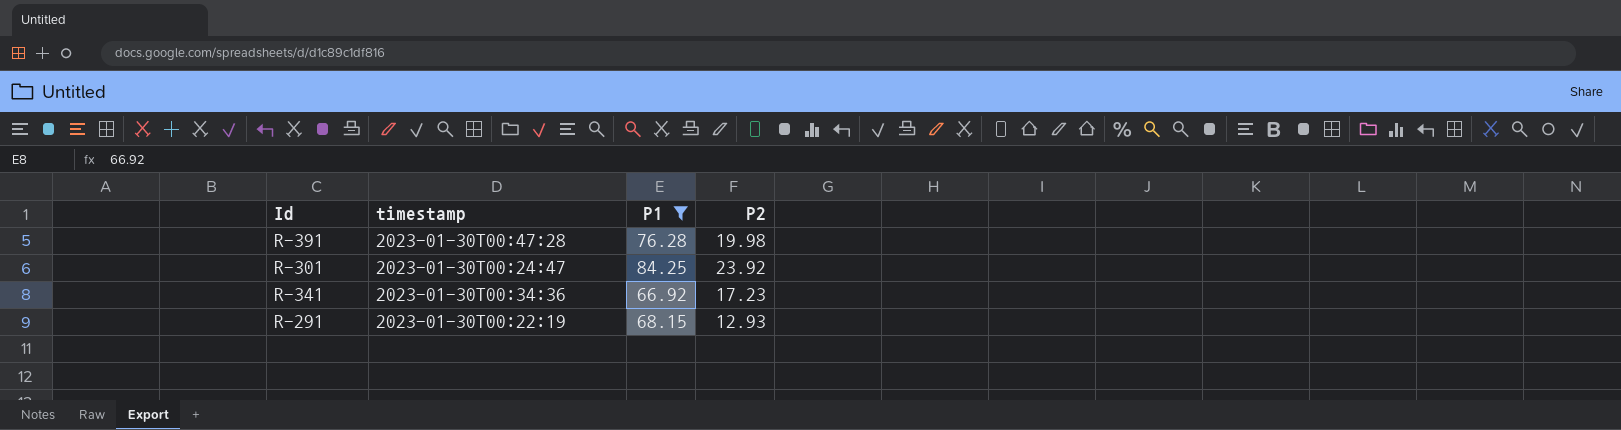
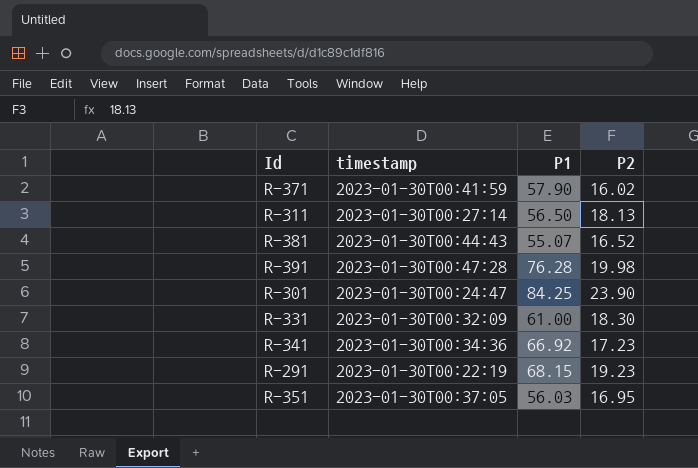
filter: P1 >= 66.92 -> none
R-301 | P2: 23.92 -> 23.90
R-291 | P2: 12.93 -> 19.23

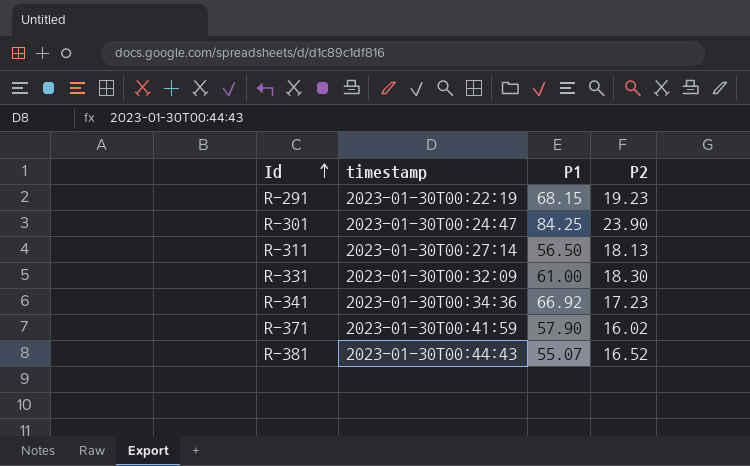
row order: none -> Id ascending
row R-391: 2023-01-30T00:47:28 | 76.28 | 19.98 -> none
row R-351: 2023-01-30T00:37:05 | 56.03 | 16.95 -> none

